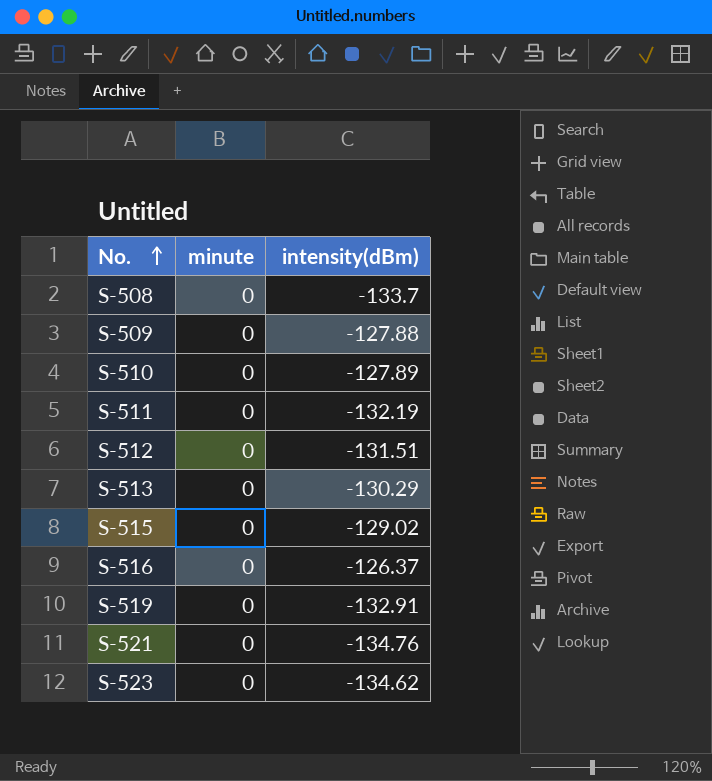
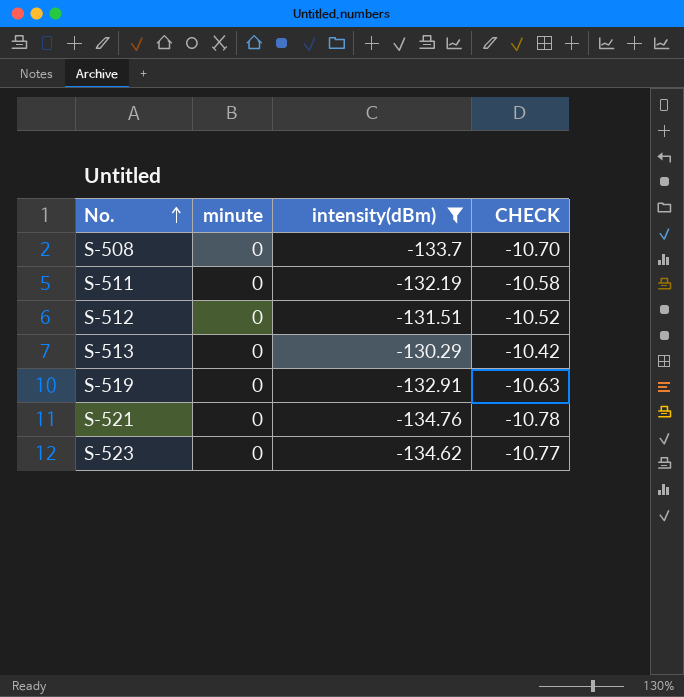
filter: none -> intensity(dBm) <= -130.29
column CHECK | formula: none -> [intensity(dBm)] * 0.08

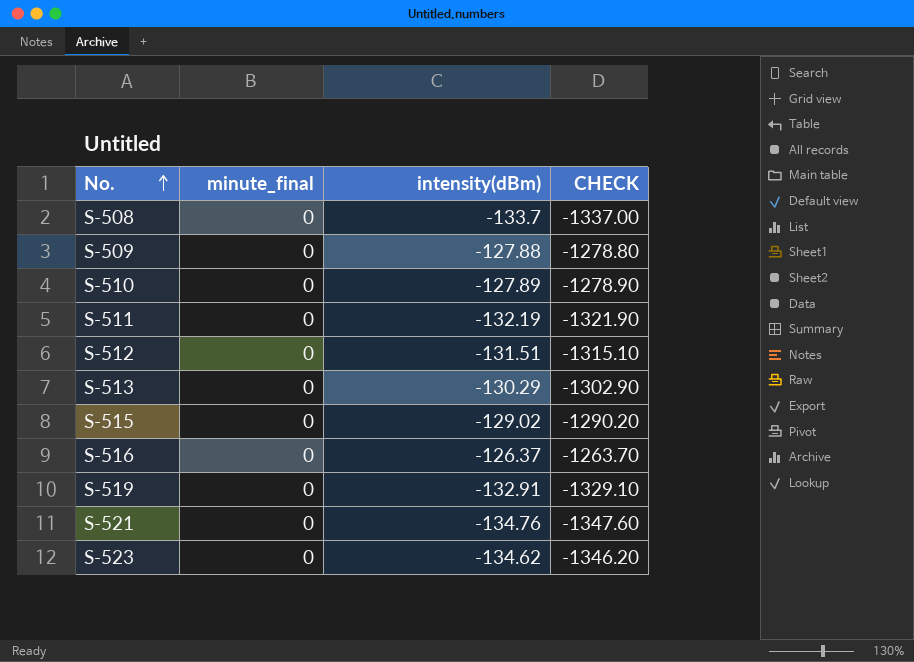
filter: intensity(dBm) <= -130.29 -> none
column name: minute -> minute_final
column CHECK | formula: [intensity(dBm)] * 0.08 -> [intensity(dBm)] * 10

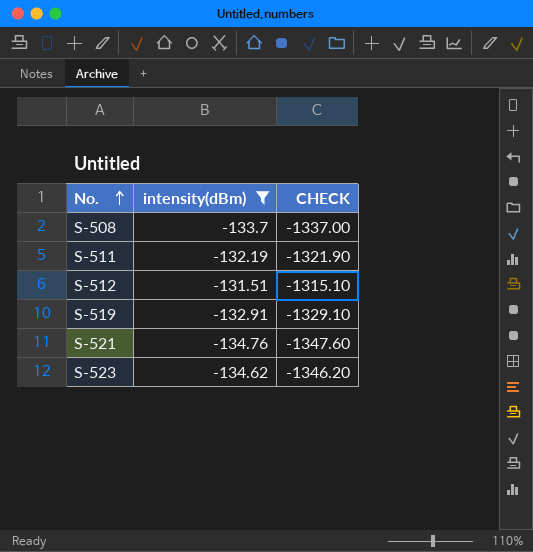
filter: none -> intensity(dBm) <= -131.51
column minute_final | position: 2 -> none

